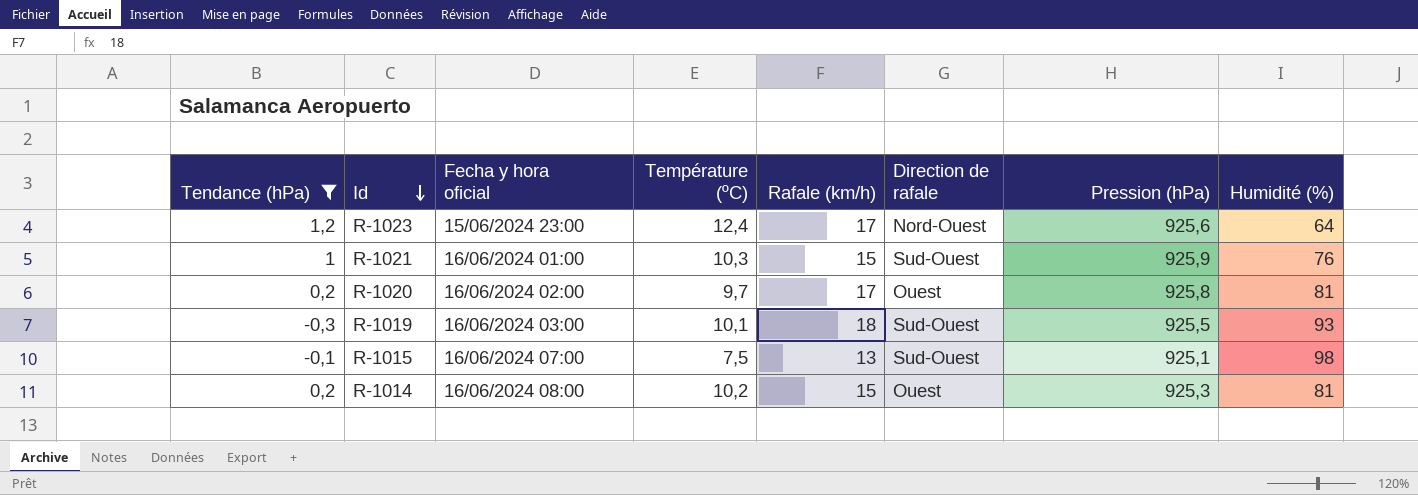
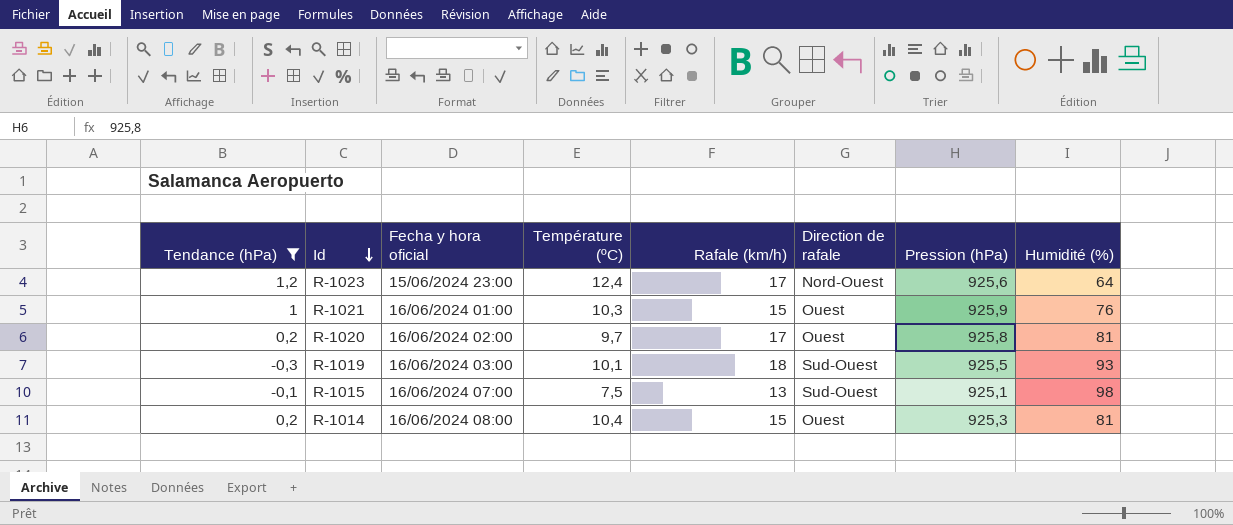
R-1021 | Direction de rafale: Sud-Ouest -> Ouest
R-1014 | Température (ºC): 10,2 -> 10,4

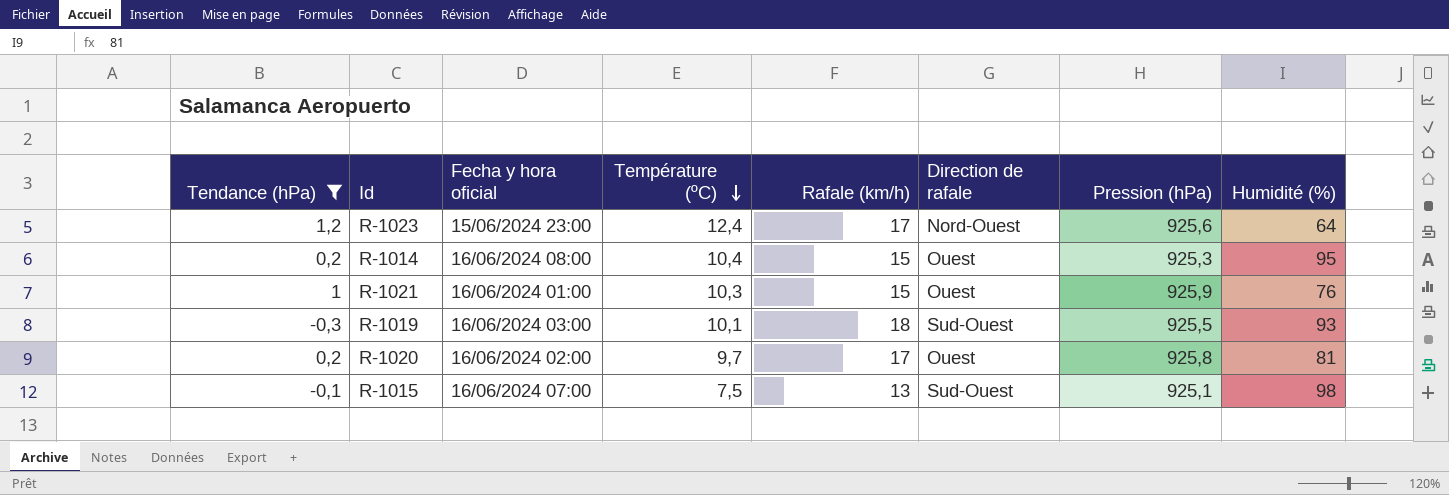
row order: Id descending -> Température (ºC) descending
R-1014 | Humidité (%): 81 -> 95

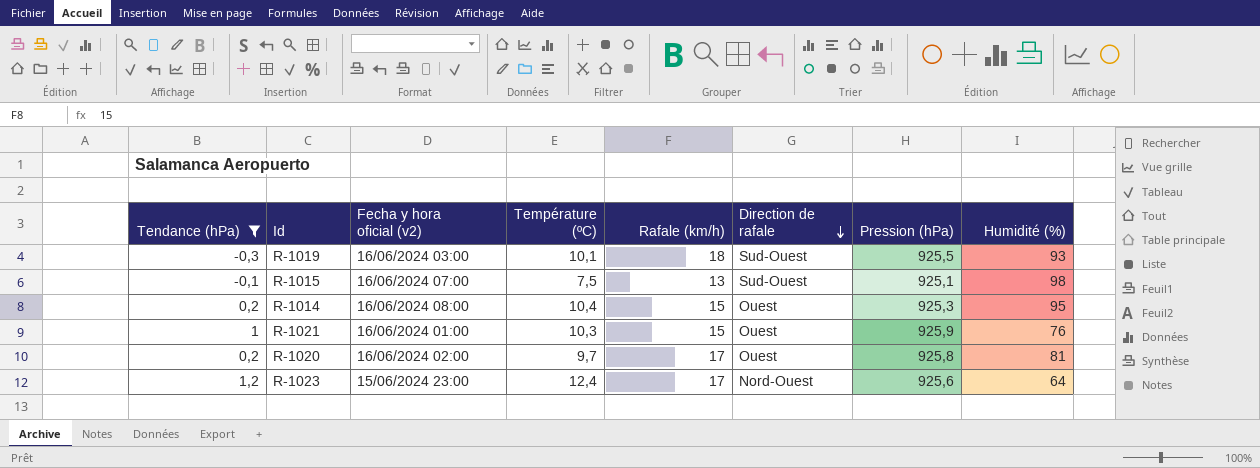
row order: Température (ºC) descending -> Direction de rafale descending
column name: Fecha y hora oficial -> Fecha y hora oficial (v2)

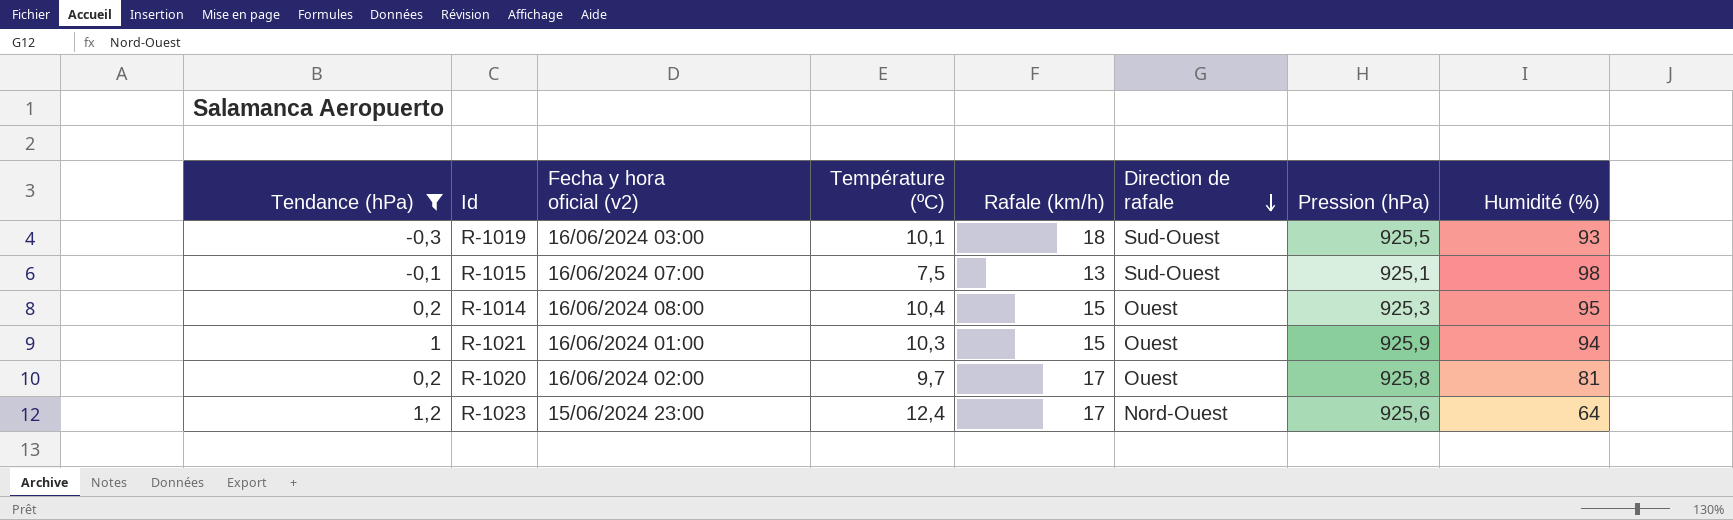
R-1021 | Humidité (%): 76 -> 94

